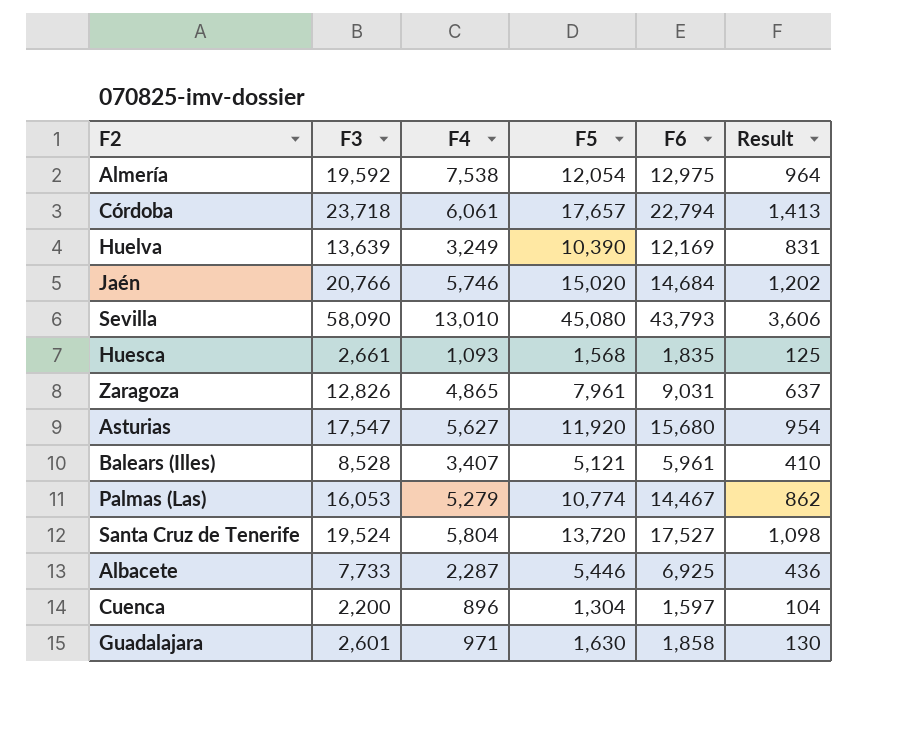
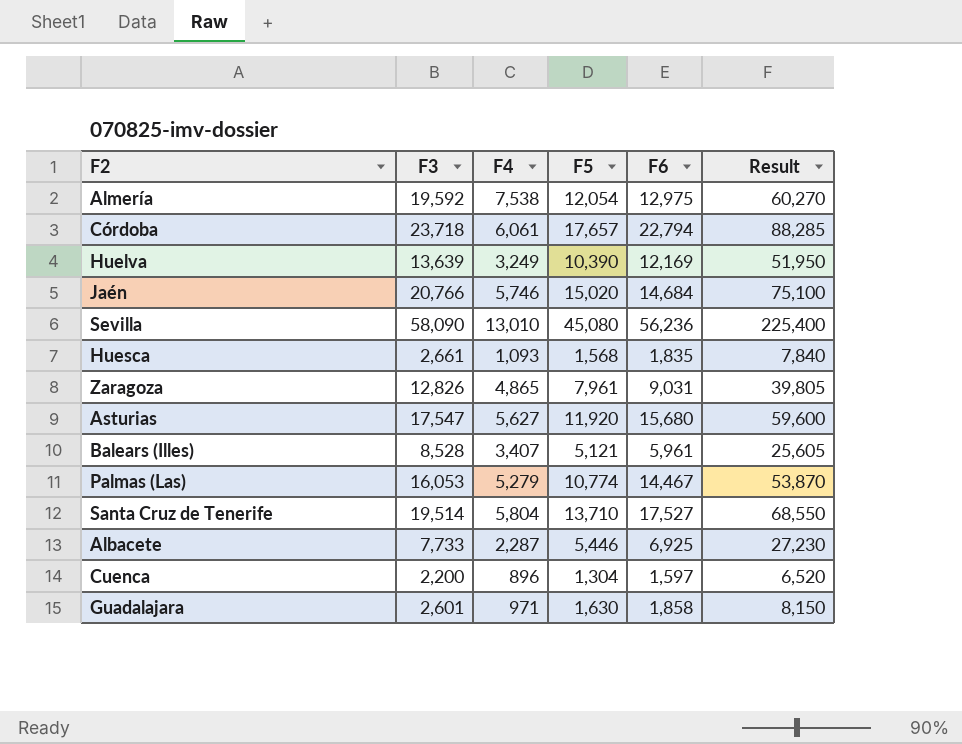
column Result | formula: [F5] * 0.08 -> [F5] * 5
Sevilla | F6: 43,793 -> 56,236
Santa Cruz de Tenerife | F3: 19,524 -> 19,514
Santa Cruz de Tenerife | F5: 13,720 -> 13,710

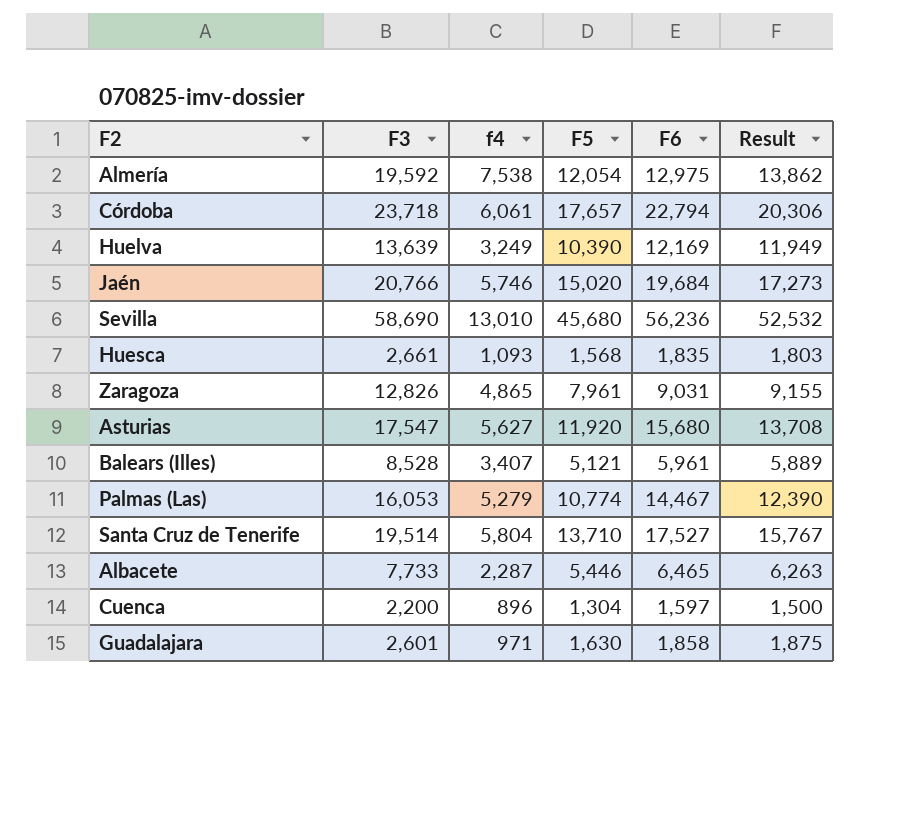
column name: F4 -> f4
column Result | formula: [F5] * 5 -> [F5] * 1.15
Jaén | F6: 14,684 -> 19,684
Sevilla | F3: 58,090 -> 58,690
Sevilla | F5: 45,080 -> 45,680
Albacete | F6: 6,925 -> 6,465

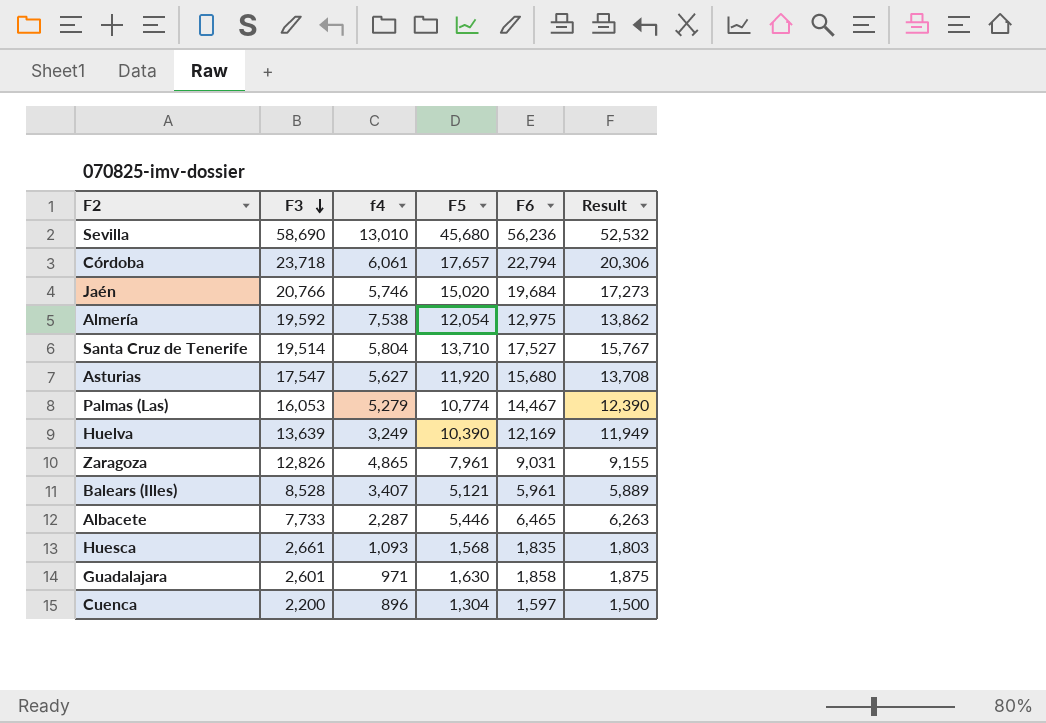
row order: none -> F3 descending

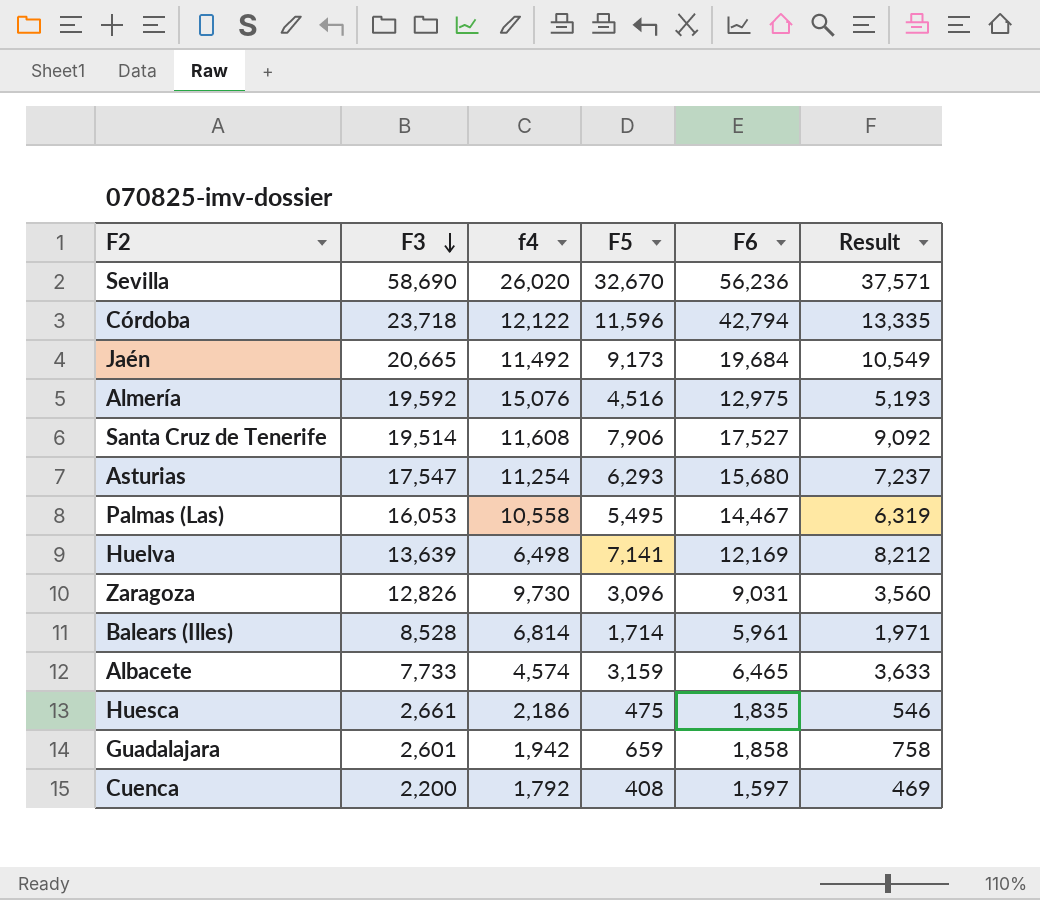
Sevilla | f4: 13,010 -> 26,020
Sevilla | F5: 45,680 -> 32,670
Sevilla | Result: 52,532 -> 37,571
Córdoba | f4: 6,061 -> 12,122
Córdoba | F5: 17,657 -> 11,596
Córdoba | F6: 22,794 -> 42,794
Córdoba | Result: 20,306 -> 13,335
Jaén | F3: 20,766 -> 20,665
Jaén | f4: 5,746 -> 11,492
Jaén | F5: 15,020 -> 9,173
Jaén | Result: 17,273 -> 10,549
Almería | f4: 7,538 -> 15,076
Almería | F5: 12,054 -> 4,516
Almería | Result: 13,862 -> 5,193
Santa Cruz de Tenerife | f4: 5,804 -> 11,608
Santa Cruz de Tenerife | F5: 13,710 -> 7,906
Santa Cruz de Tenerife | Result: 15,767 -> 9,092
Asturias | f4: 5,627 -> 11,254
Asturias | F5: 11,920 -> 6,293
Asturias | Result: 13,708 -> 7,237
Palmas (Las) | f4: 5,279 -> 10,558
Palmas (Las) | F5: 10,774 -> 5,495
Palmas (Las) | Result: 12,390 -> 6,319
Huelva | f4: 3,249 -> 6,498
Huelva | F5: 10,390 -> 7,141
Huelva | Result: 11,949 -> 8,212
Zaragoza | f4: 4,865 -> 9,730
Zaragoza | F5: 7,961 -> 3,096
Zaragoza | Result: 9,155 -> 3,560
Balears (Illes) | f4: 3,407 -> 6,814
Balears (Illes) | F5: 5,121 -> 1,714
Balears (Illes) | Result: 5,889 -> 1,971
Albacete | f4: 2,287 -> 4,574
Albacete | F5: 5,446 -> 3,159
Albacete | Result: 6,263 -> 3,633
Huesca | f4: 1,093 -> 2,186
Huesca | F5: 1,568 -> 475
Huesca | Result: 1,803 -> 546
Guadalajara | f4: 971 -> 1,942
Guadalajara | F5: 1,630 -> 659
Guadalajara | Result: 1,875 -> 758
Cuenca | f4: 896 -> 1,792
Cuenca | F5: 1,304 -> 408
Cuenca | Result: 1,500 -> 469

